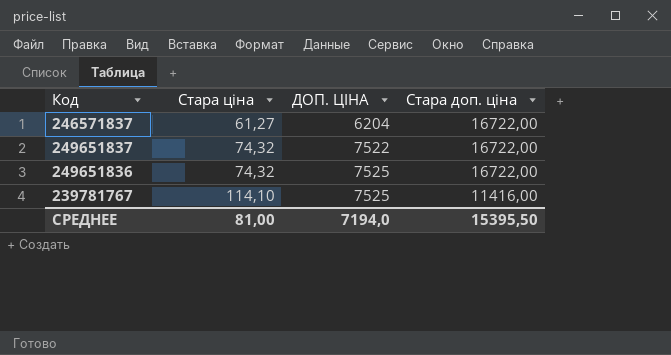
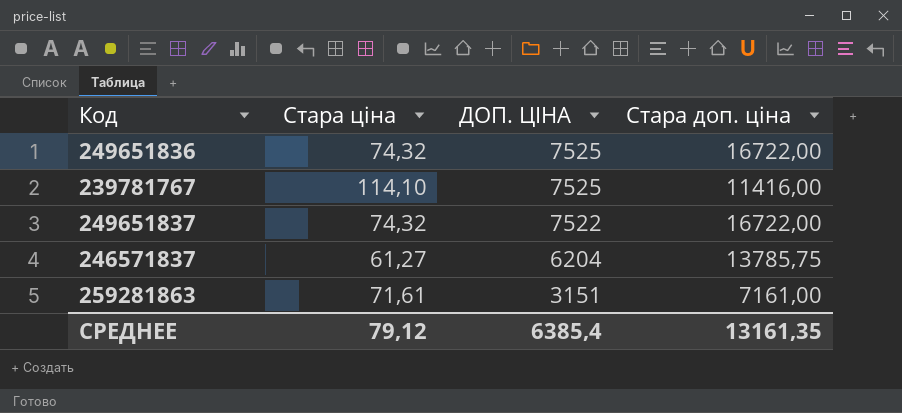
row order: Стара ціна ascending -> ДОП. ЦІНА descending
246571837 | Стара доп. ціна: 16722,00 -> 13785,75
row 259281863: none -> 71,61 | 3151 | 7161,00
СРЕДНЕЕ | Стара ціна: 81,00 -> 79,12
СРЕДНЕЕ | ДОП. ЦІНА: 7194,0 -> 6385,4
СРЕДНЕЕ | Стара доп. ціна: 15395,50 -> 13161,35

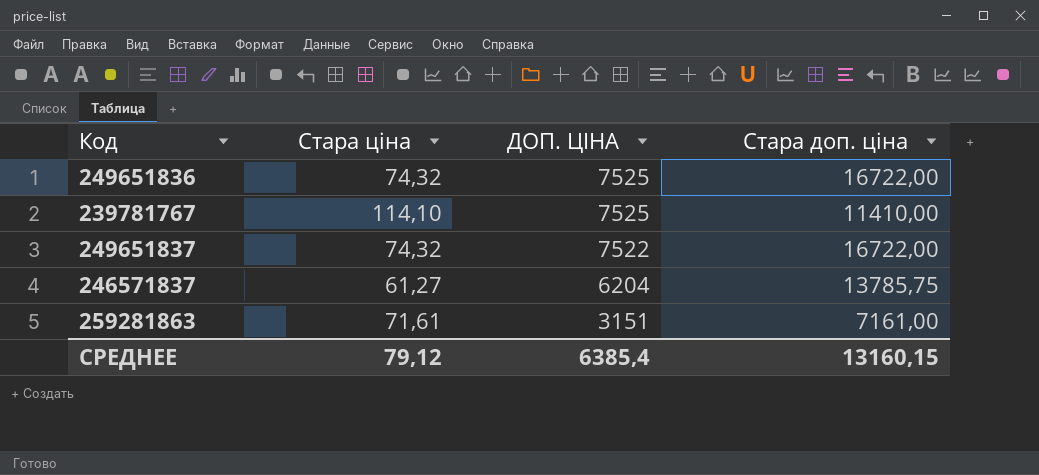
239781767 | Стара доп. ціна: 11416,00 -> 11410,00
СРЕДНЕЕ | Стара доп. ціна: 13161,35 -> 13160,15

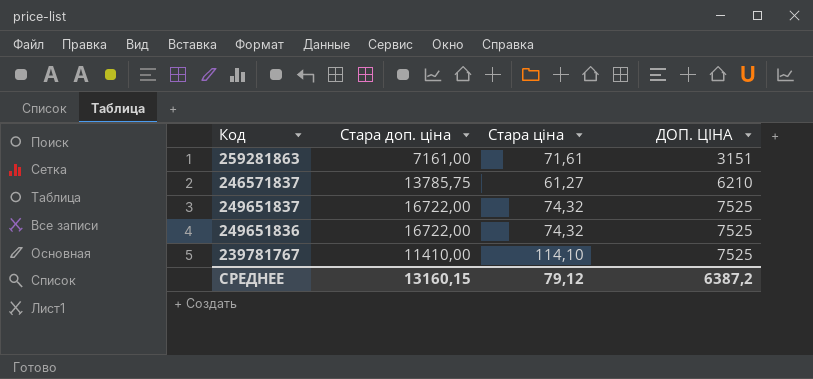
row order: ДОП. ЦІНА descending -> ДОП. ЦІНА ascending
column Стара доп. ціна | position: 4 -> 2
246571837 | ДОП. ЦІНА: 6204 -> 6210
249651837 | ДОП. ЦІНА: 7522 -> 7525
СРЕДНЕЕ | ДОП. ЦІНА: 6385,4 -> 6387,2

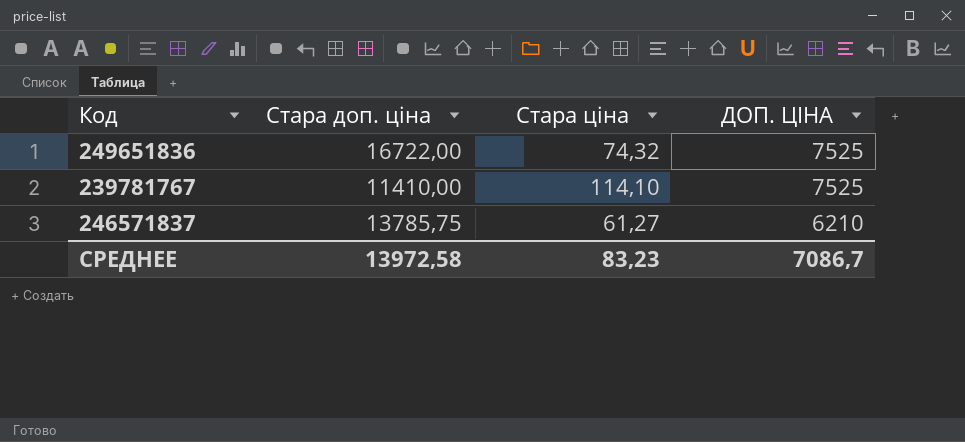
row order: ДОП. ЦІНА ascending -> ДОП. ЦІНА descending
row 259281863: 7161,00 | 71,61 | 3151 -> none
row 249651837: 16722,00 | 74,32 | 7525 -> none
СРЕДНЕЕ | Стара доп. ціна: 13160,15 -> 13972,58
СРЕДНЕЕ | Стара ціна: 79,12 -> 83,23
СРЕДНЕЕ | ДОП. ЦІНА: 6387,2 -> 7086,7

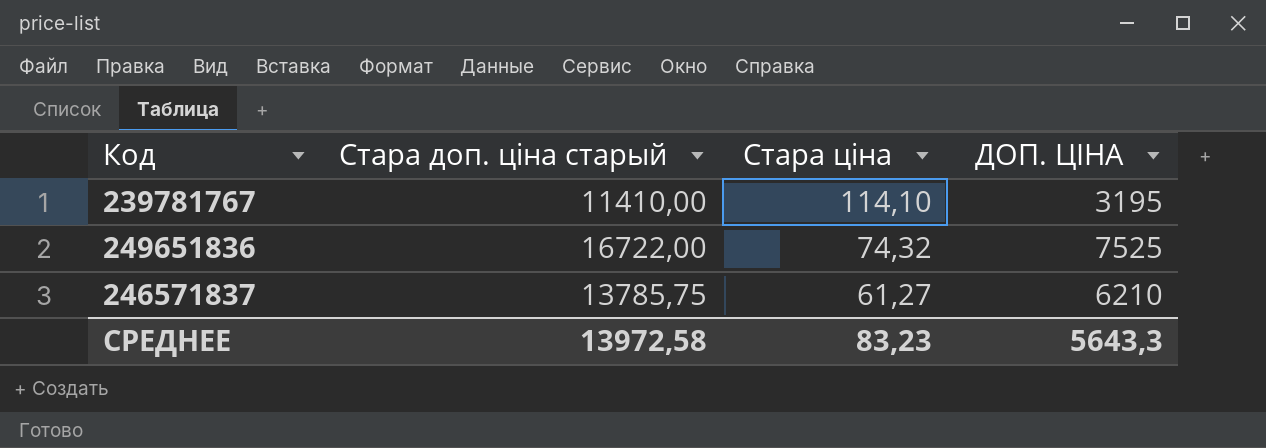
row order: ДОП. ЦІНА descending -> Стара ціна descending
column name: Стара доп. ціна -> Стара доп. ціна старый
239781767 | ДОП. ЦІНА: 7525 -> 3195
СРЕДНЕЕ | ДОП. ЦІНА: 7086,7 -> 5643,3

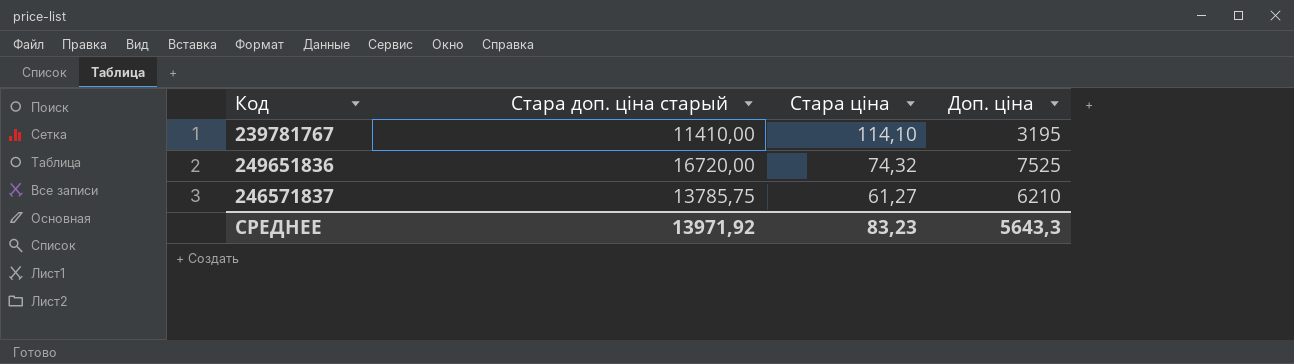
column name: ДОП. ЦІНА -> Доп. ціна
249651836 | Стара доп. ціна старый: 16722,00 -> 16720,00
СРЕДНЕЕ | Стара доп. ціна старый: 13972,58 -> 13971,92

